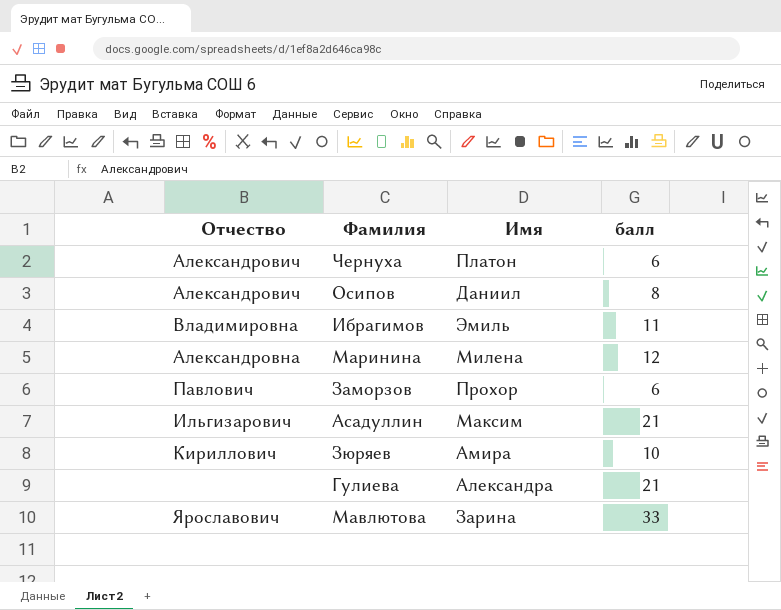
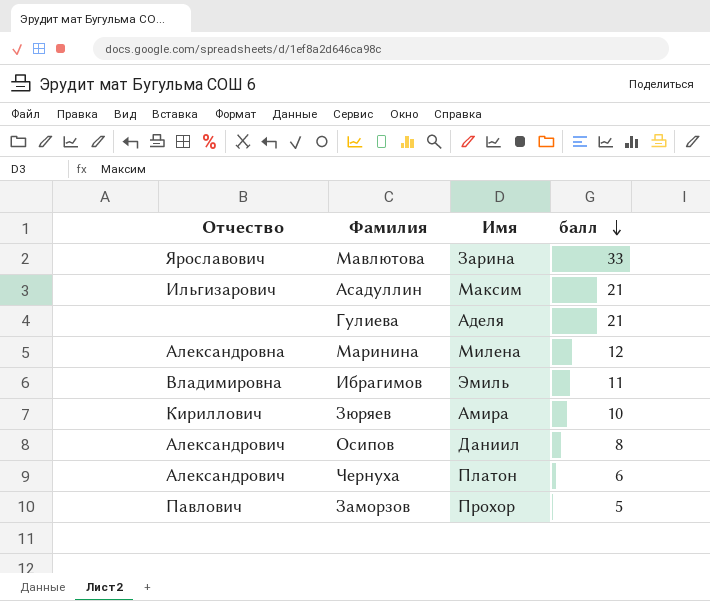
row order: none -> балл descending
Гулиева | Имя: Александра -> Аделя
Заморзов | балл: 6 -> 5

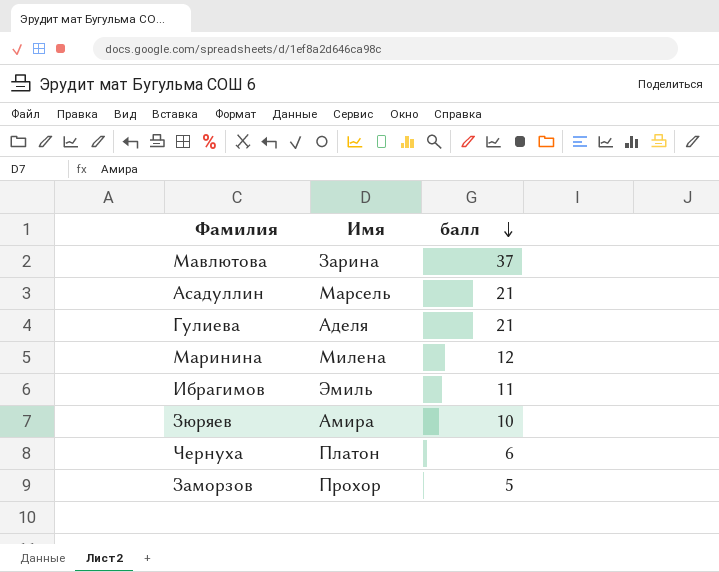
column Отчество | position: 1 -> none
row Осипов: Александрович | Даниил | 8 -> none
Мавлютова | балл: 33 -> 37
Асадуллин | Имя: Максим -> Марсель

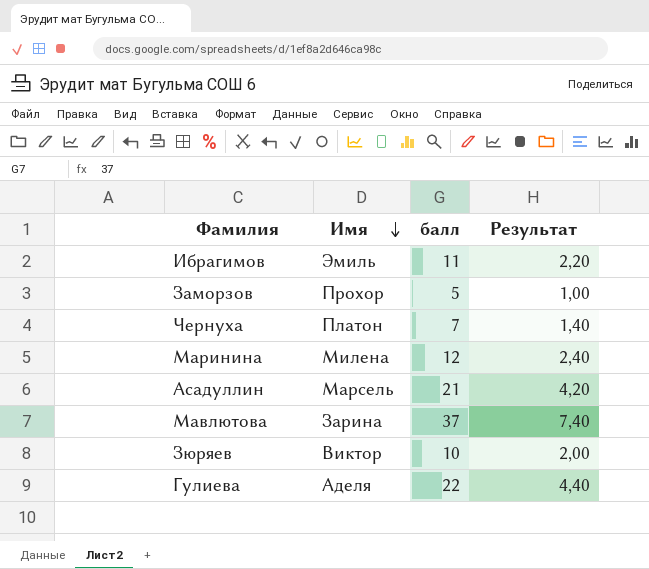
row order: балл descending -> Имя descending
column Результат | formula: none -> [балл] * 0,2
Чернуха | балл: 6 -> 7
Зюряев | Имя: Амира -> Виктор
Гулиева | балл: 21 -> 22

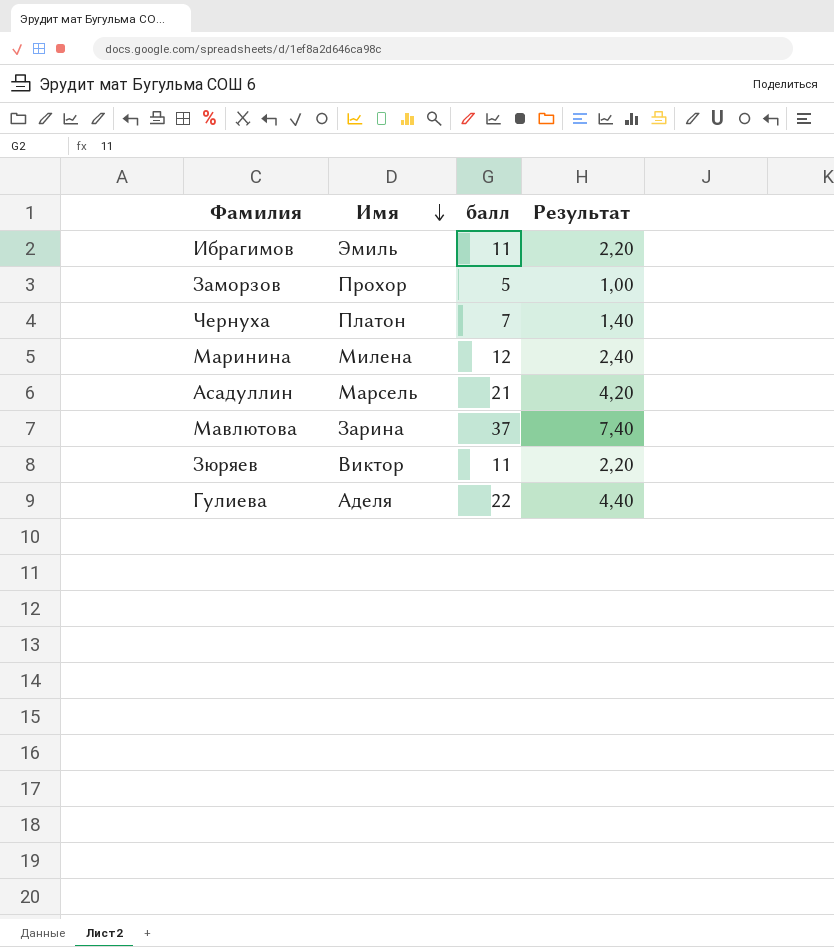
Зюряев | балл: 10 -> 11
Зюряев | Результат: 2,00 -> 2,20

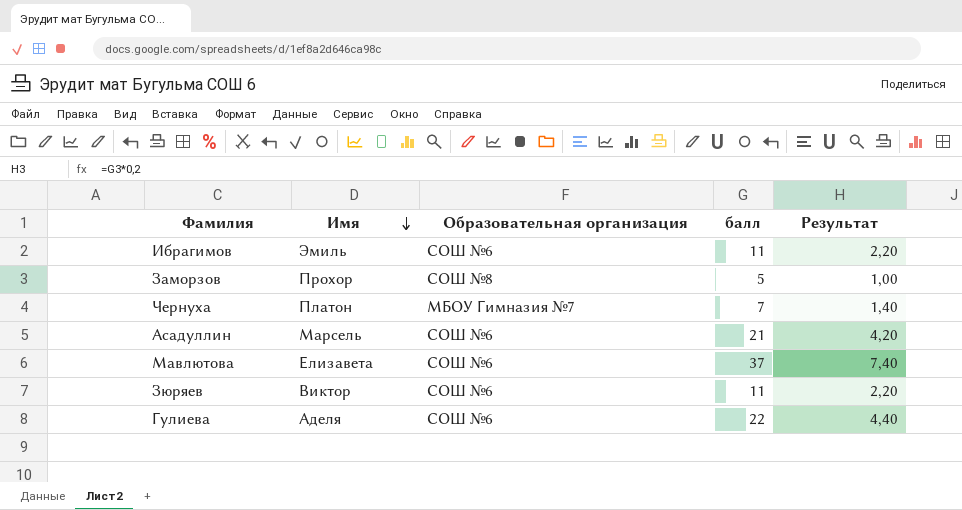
column Образовательная организация | position: none -> 3
row Маринина: Милена | 12 | 2,40 -> none
Мавлютова | Имя: Зарина -> Елизавета

